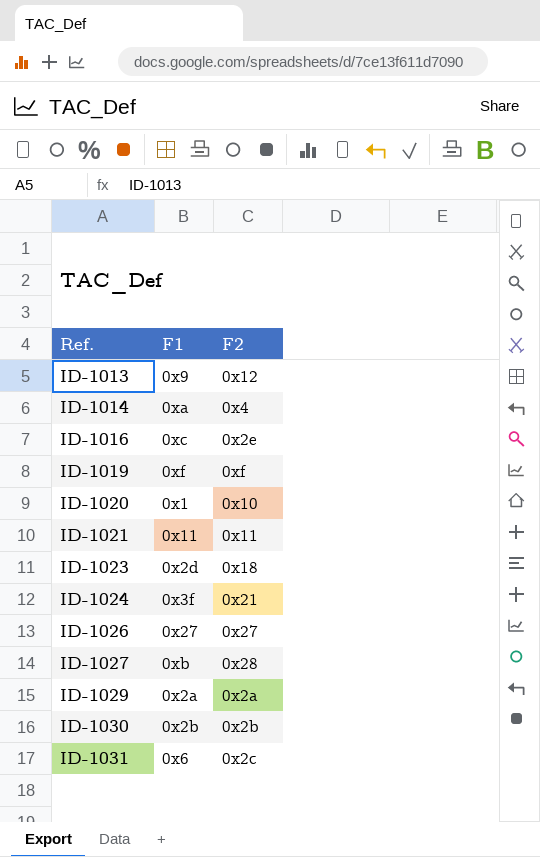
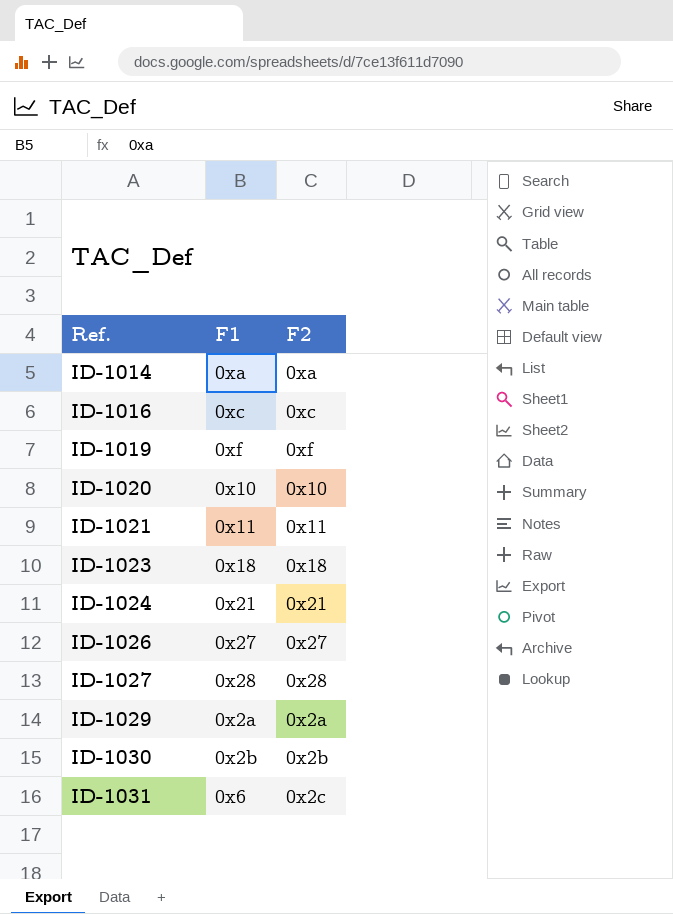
row ID-1013: 0x9 | 0x12 -> none
ID-1014 | F2: 0x4 -> 0xa
ID-1016 | F2: 0x2e -> 0xc
ID-1020 | F1: 0x1 -> 0x10
ID-1023 | F1: 0x2d -> 0x18
ID-1024 | F1: 0x3f -> 0x21
ID-1027 | F1: 0xb -> 0x28

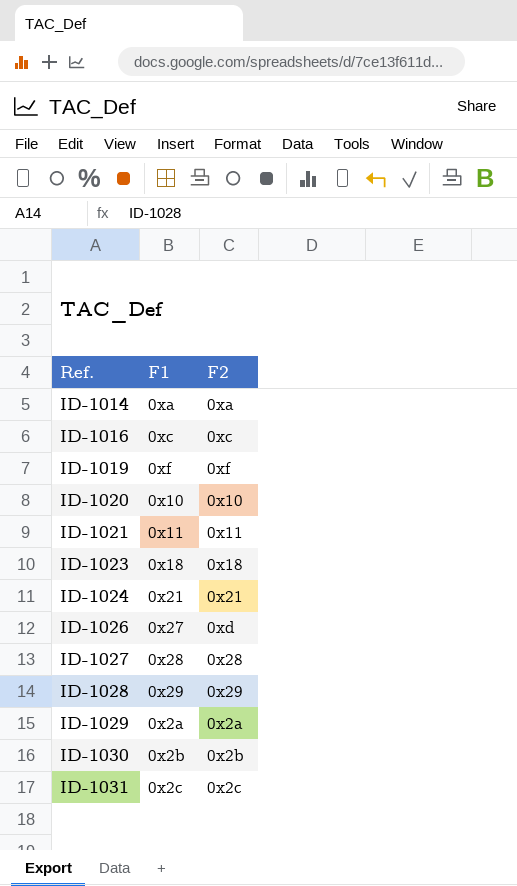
ID-1026 | F2: 0x27 -> 0xd
row ID-1028: none -> 0x29 | 0x29
ID-1031 | F1: 0x6 -> 0x2c

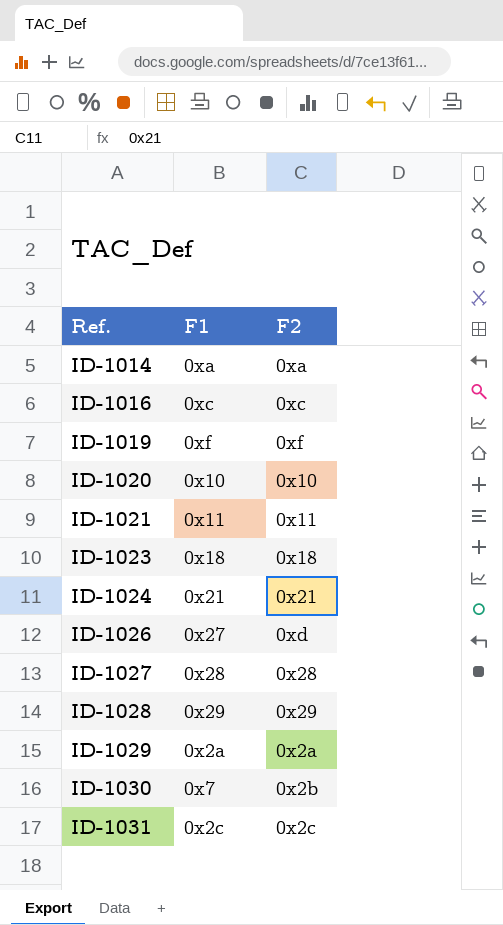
ID-1030 | F1: 0x2b -> 0x7

